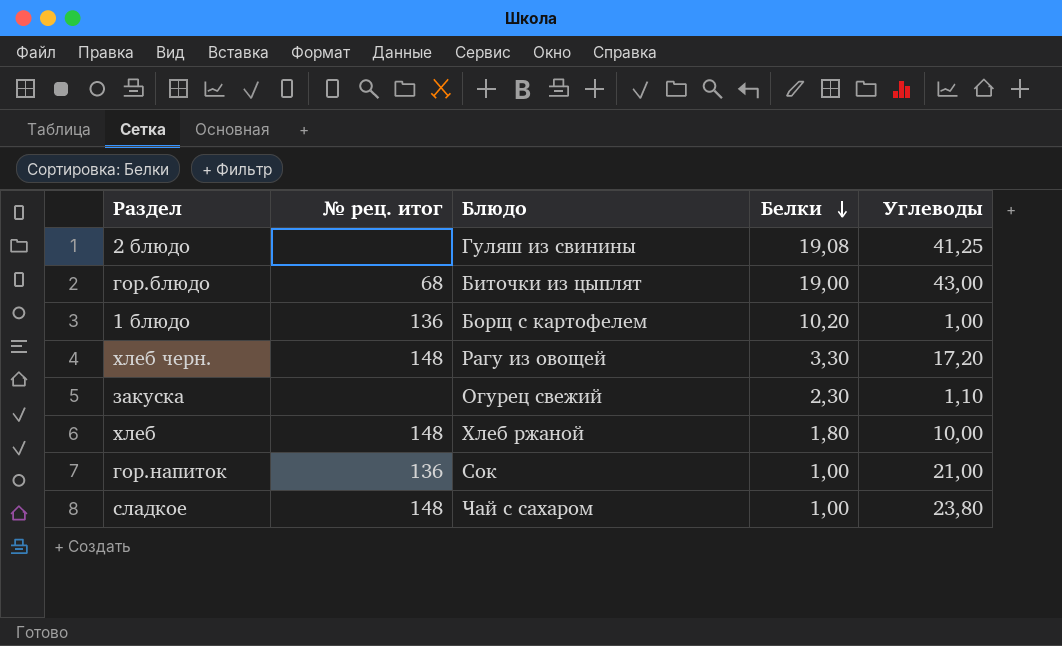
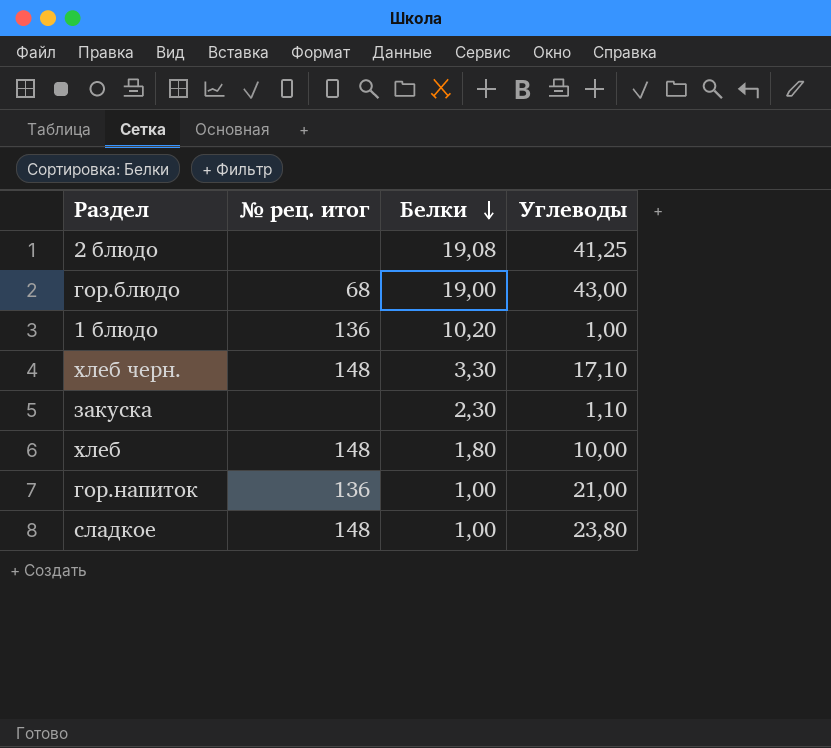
column Блюдо | position: 3 -> none
хлеб черн. | Углеводы: 17,20 -> 17,10

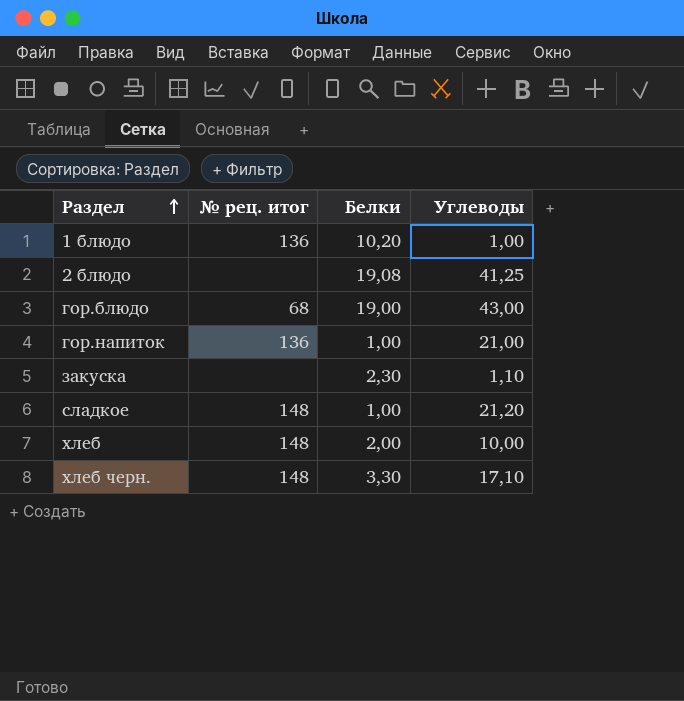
row order: Белки descending -> Раздел ascending
сладкое | Углеводы: 23,80 -> 21,20
хлеб | Белки: 1,80 -> 2,00

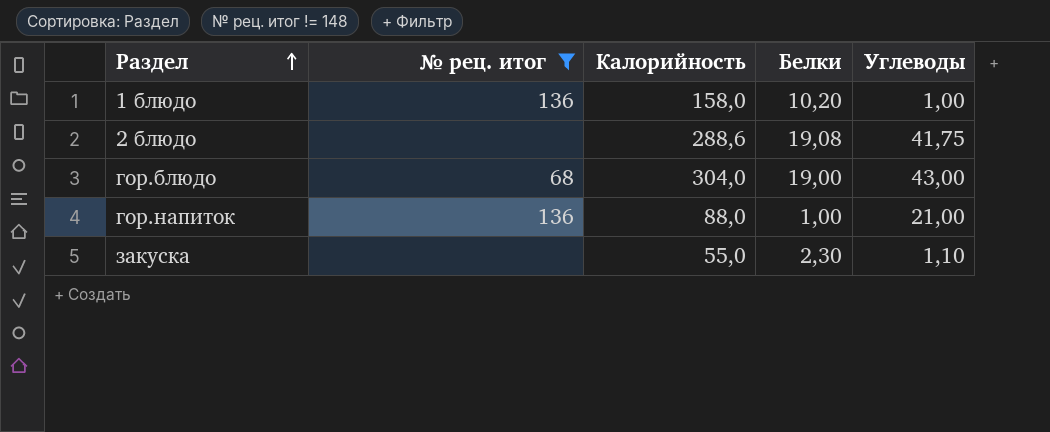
filter: none -> № рец. итог != 148
column Калорийность | position: none -> 3
2 блюдо | Углеводы: 41,25 -> 41,75

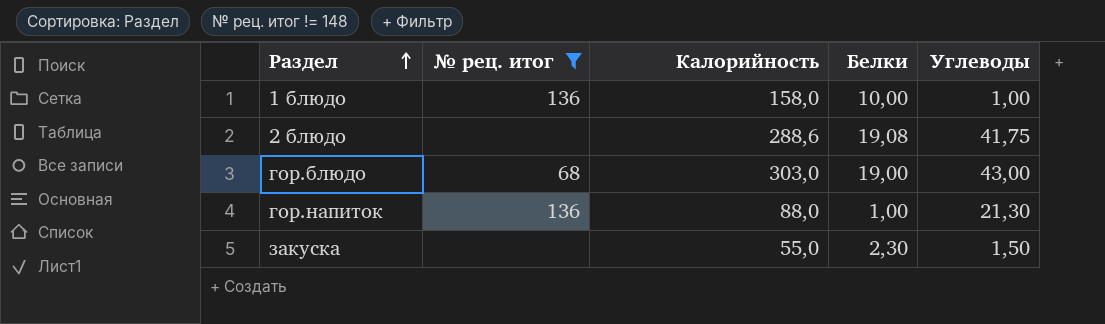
1 блюдо | Белки: 10,20 -> 10,00
гор.блюдо | Калорийность: 304,0 -> 303,0
гор.напиток | Углеводы: 21,00 -> 21,30
закуска | Углеводы: 1,10 -> 1,50

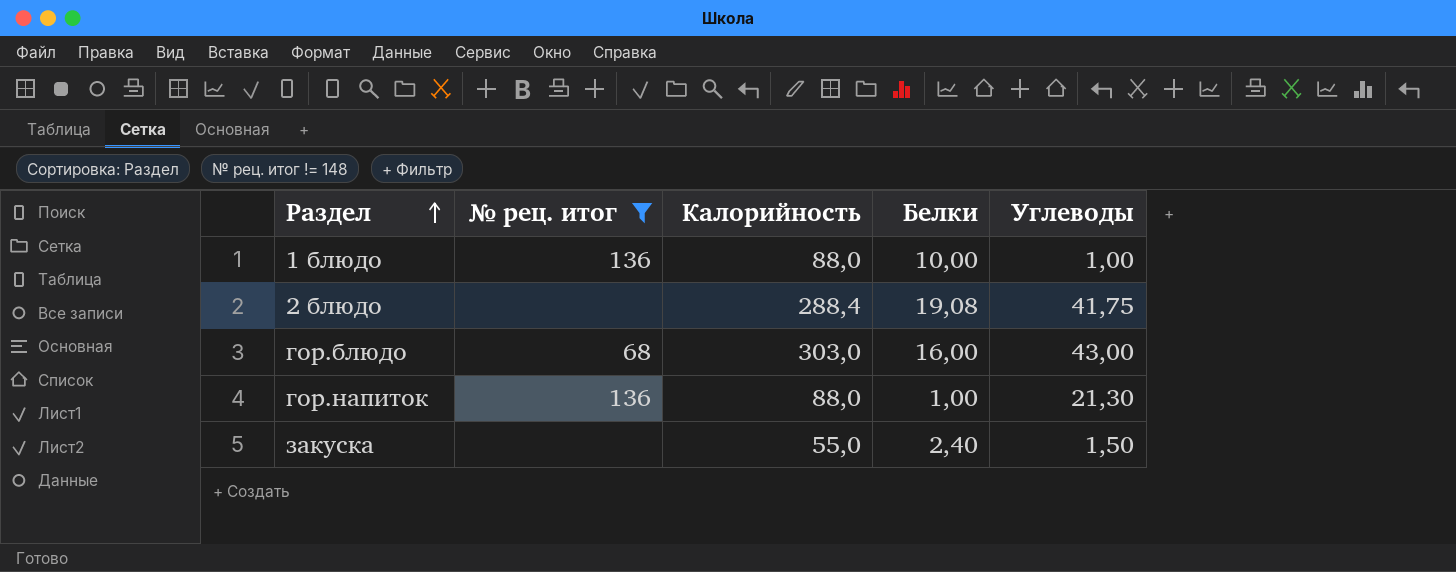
1 блюдо | Калорийность: 158,0 -> 88,0
2 блюдо | Калорийность: 288,6 -> 288,4
гор.блюдо | Белки: 19,00 -> 16,00
закуска | Белки: 2,30 -> 2,40

